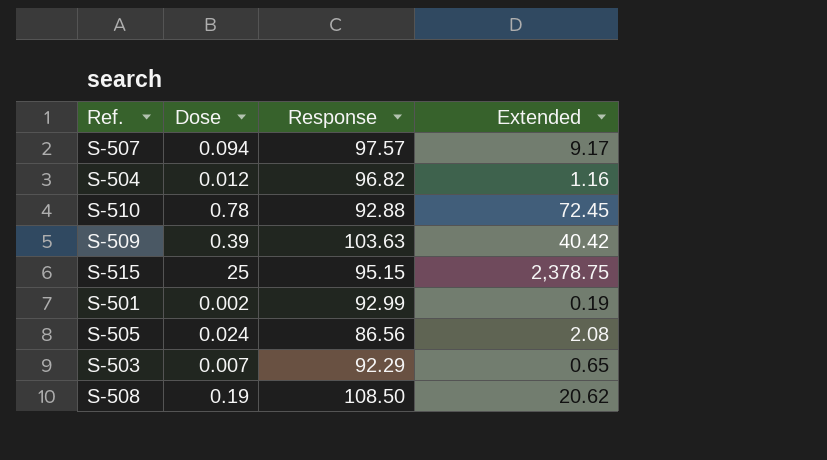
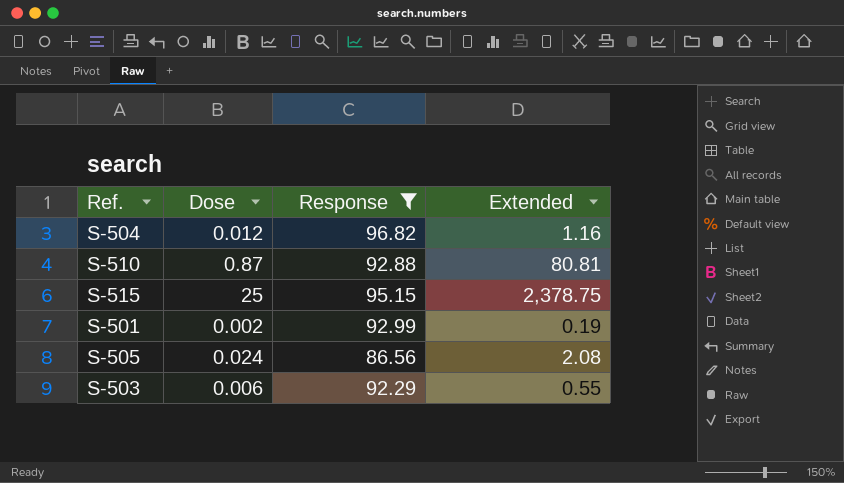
filter: none -> Response <= 96.82
S-510 | Dose: 0.78 -> 0.87
S-510 | Extended: 72.45 -> 80.81
S-503 | Dose: 0.007 -> 0.006
S-503 | Extended: 0.65 -> 0.55

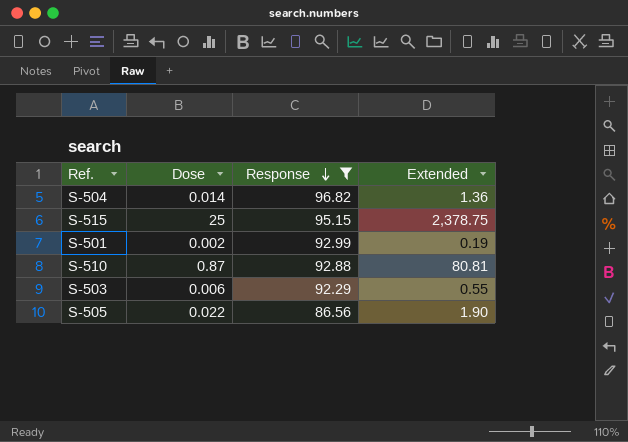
row order: none -> Response descending
S-504 | Dose: 0.012 -> 0.014
S-504 | Extended: 1.16 -> 1.36
S-505 | Dose: 0.024 -> 0.022
S-505 | Extended: 2.08 -> 1.90

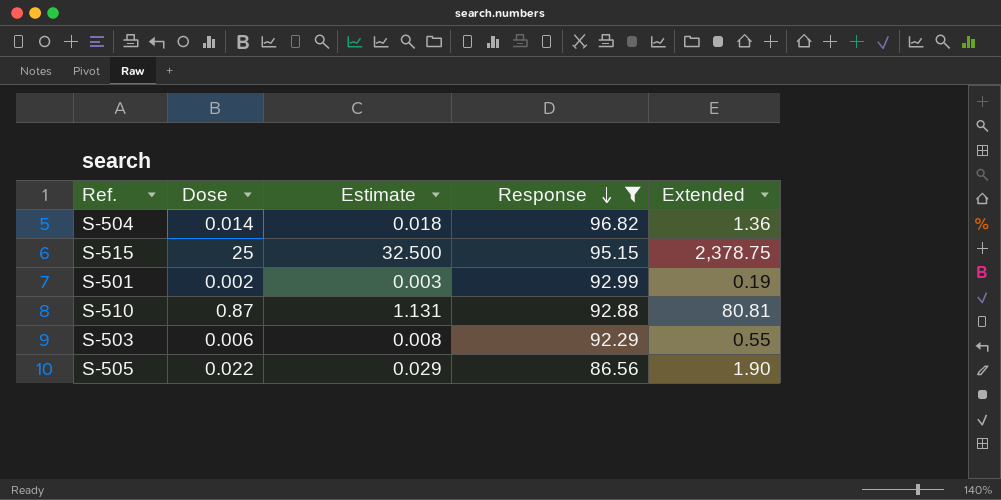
column Estimate | formula: none -> [Dose] * 1.3

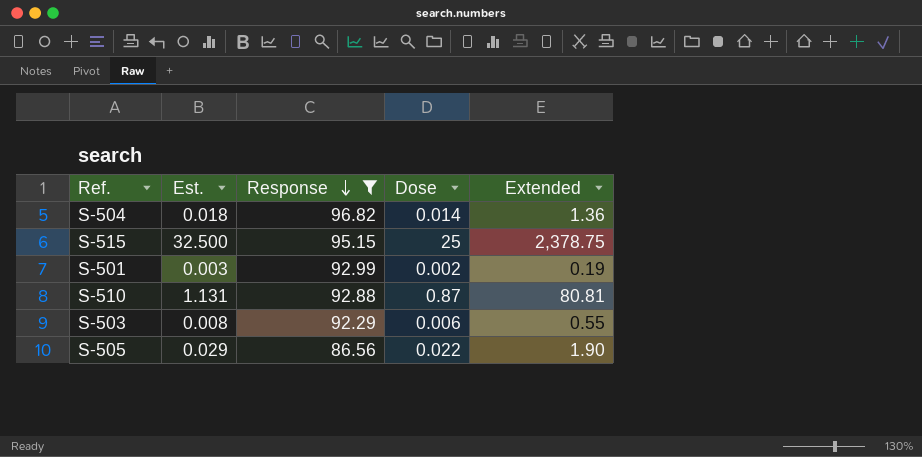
column name: Estimate -> Est.
column Dose | position: 2 -> 4

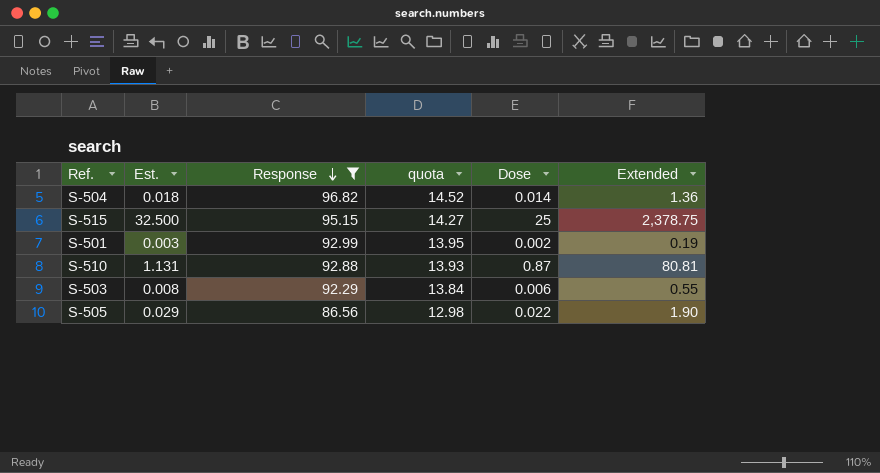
column quota | formula: none -> [Response] * 0.15

